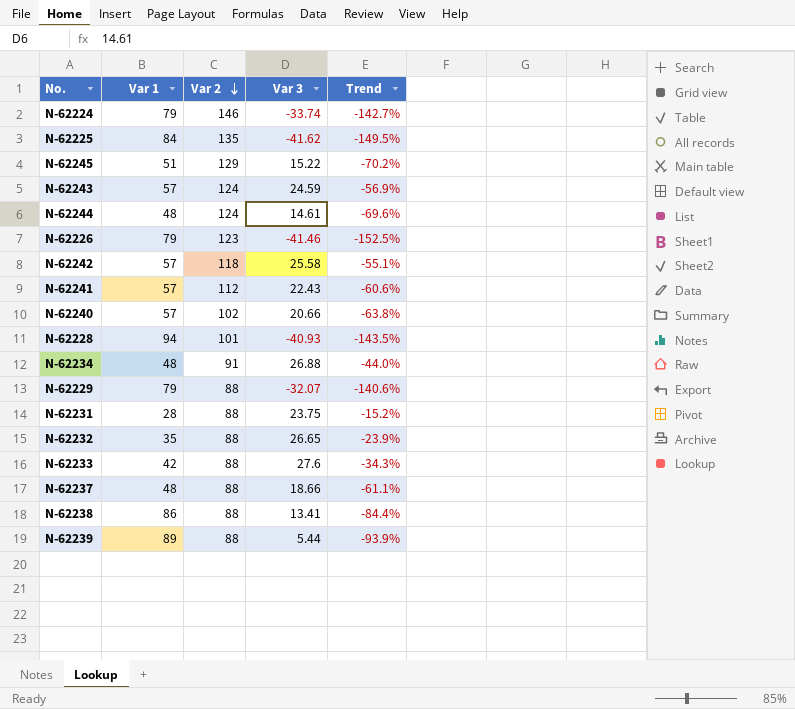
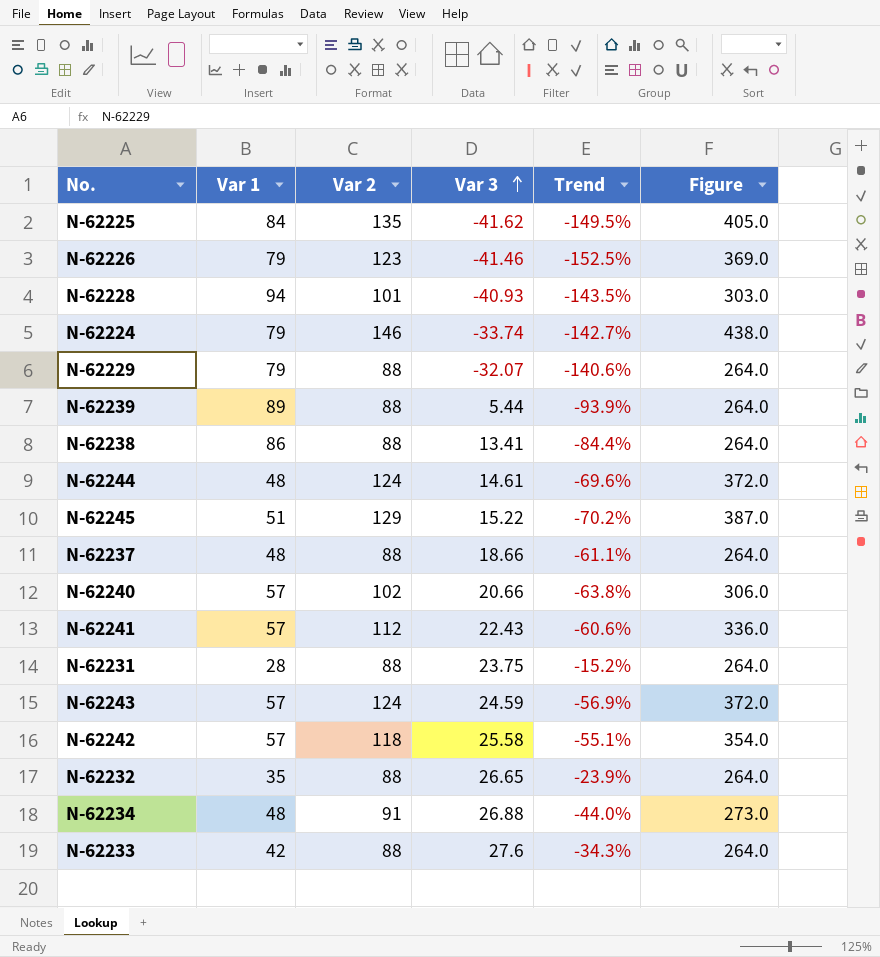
row order: Var 2 descending -> Var 3 ascending
column Figure | formula: none -> [Var 2] * 3

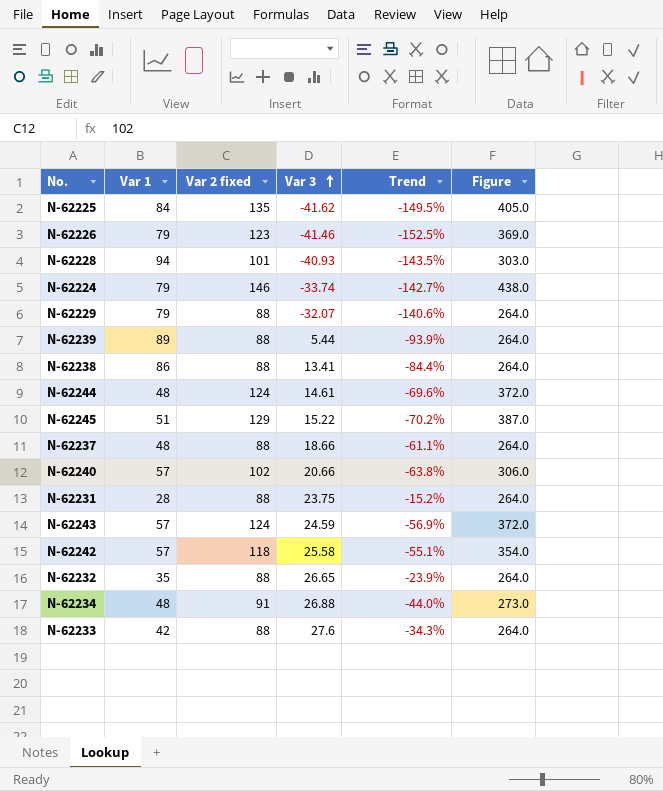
column name: Var 2 -> Var 2 fixed
row N-62241: 57 | 112 | 22.43 | -60.6% | 336.0 -> none

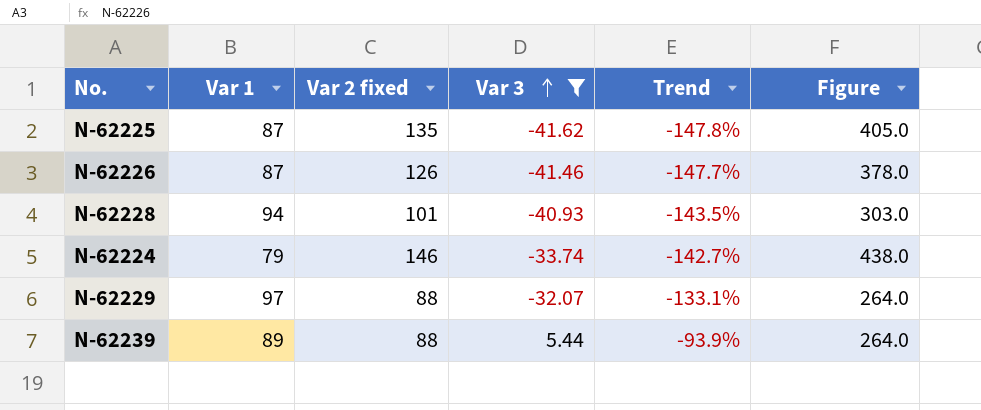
filter: none -> Var 3 <= 5.44
N-62225 | Var 1: 84 -> 87
N-62225 | Trend: -149.5% -> -147.8%
N-62226 | Var 1: 79 -> 87
N-62226 | Var 2 fixed: 123 -> 126
N-62226 | Trend: -152.5% -> -147.7%
N-62226 | Figure: 369.0 -> 378.0
N-62229 | Var 1: 79 -> 97
N-62229 | Trend: -140.6% -> -133.1%

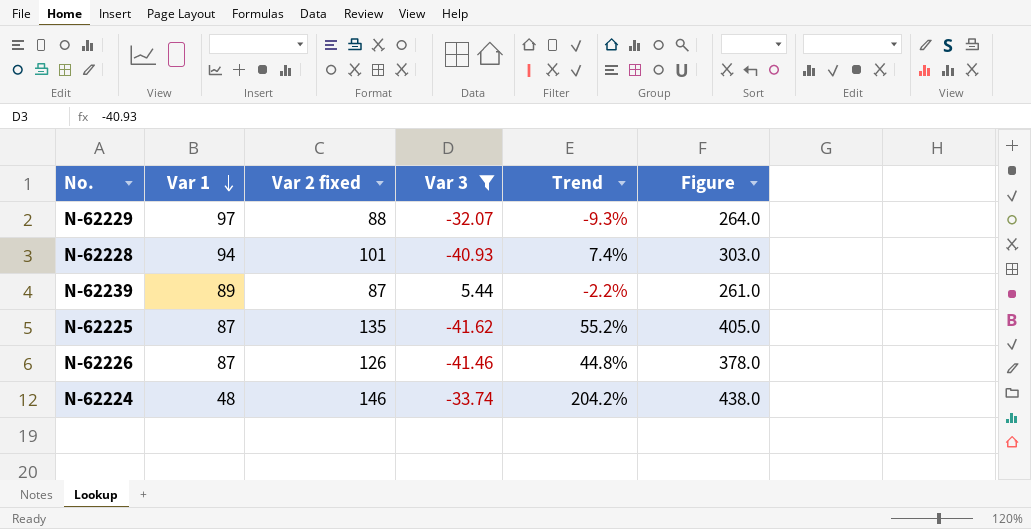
row order: Var 3 ascending -> Var 1 descending
column Trend | formula: ([Var 3] - [Var 1]) / [Var 1] -> ([Var 2 fixed] - [Var 1]) / [Var 1]
N-62239 | Var 2 fixed: 88 -> 87
N-62239 | Figure: 264.0 -> 261.0
N-62224 | Var 1: 79 -> 48

